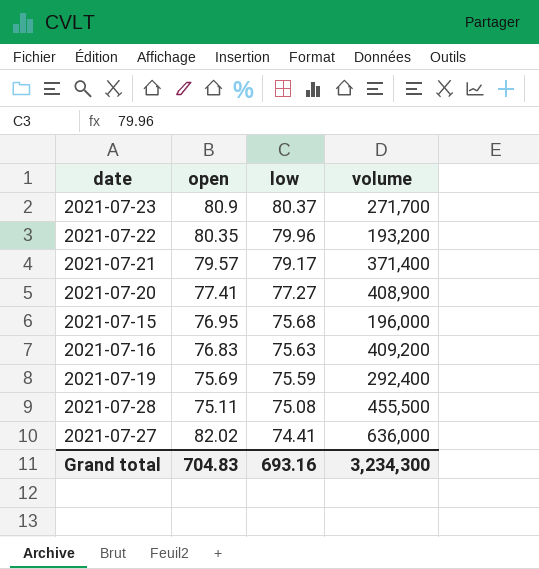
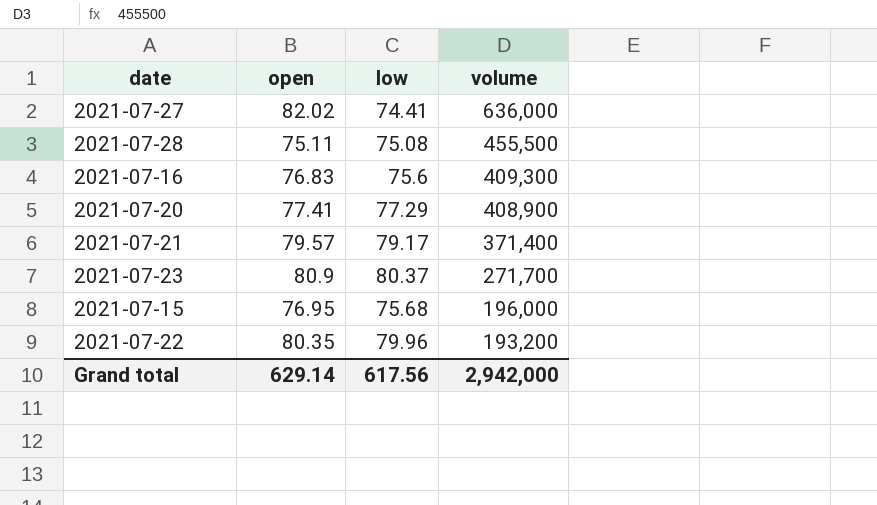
row order: low descending -> volume descending
row 2021-07-19: 75.69 | 75.59 | 292,400 -> none
2021-07-16 | low: 75.63 -> 75.6
2021-07-16 | volume: 409,200 -> 409,300
2021-07-20 | low: 77.27 -> 77.29
Grand total | open: 704.83 -> 629.14
Grand total | low: 693.16 -> 617.56
Grand total | volume: 3,234,300 -> 2,942,000

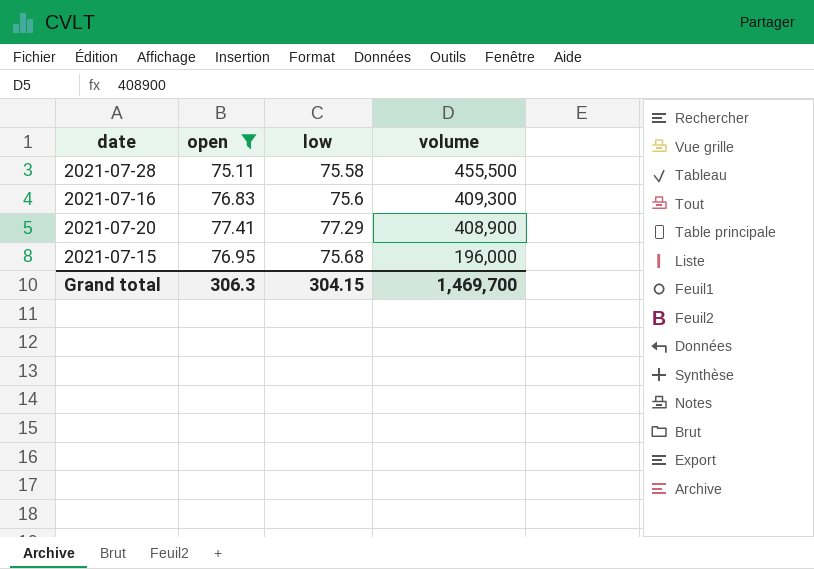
filter: none -> open <= 77.41
2021-07-28 | low: 75.08 -> 75.58
Grand total | open: 629.14 -> 306.3
Grand total | low: 617.56 -> 304.15
Grand total | volume: 2,942,000 -> 1,469,700

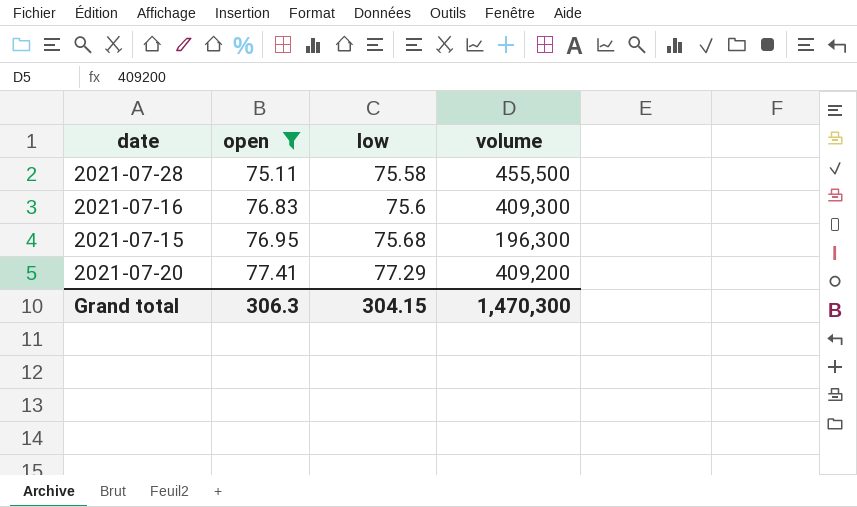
row order: volume descending -> open ascending
2021-07-15 | volume: 196,000 -> 196,300
2021-07-20 | volume: 408,900 -> 409,200
Grand total | volume: 1,469,700 -> 1,470,300

